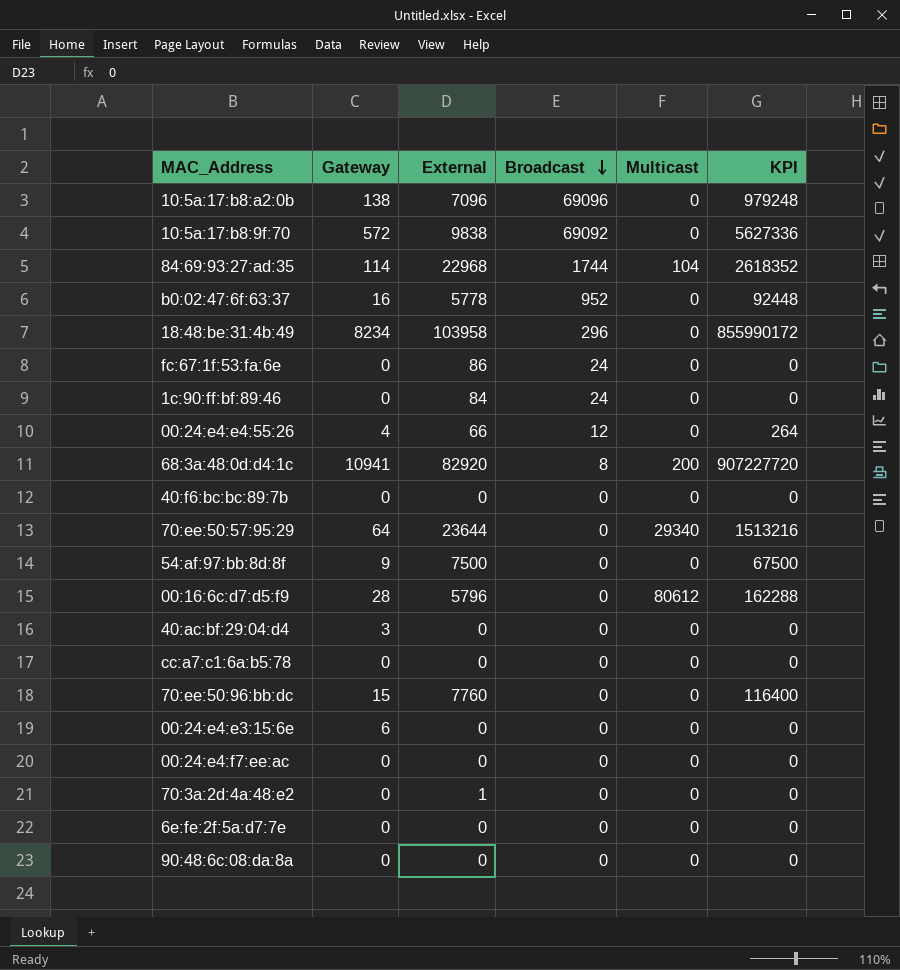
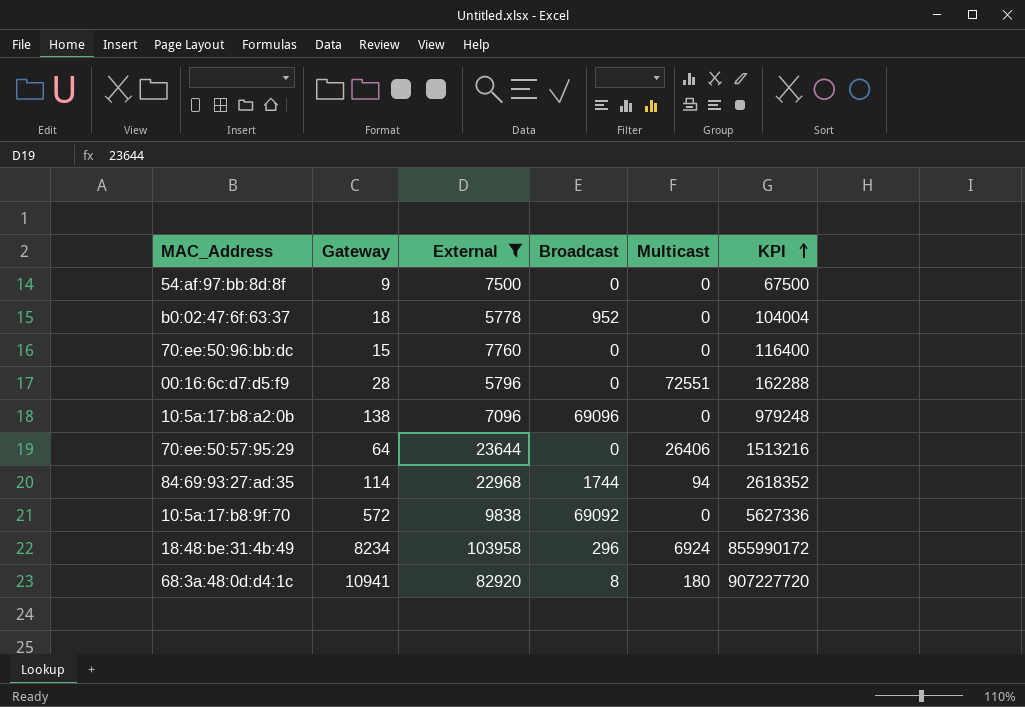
filter: none -> External >= 5778
row order: Broadcast descending -> KPI ascending
b0:02:47:6f:63:37 | Gateway: 16 -> 18
b0:02:47:6f:63:37 | KPI: 92448 -> 104004
00:16:6c:d7:d5:f9 | Multicast: 80612 -> 72551
70:ee:50:57:95:29 | Multicast: 29340 -> 26406
84:69:93:27:ad:35 | Multicast: 104 -> 94
18:48:be:31:4b:49 | Multicast: 0 -> 6924
68:3a:48:0d:d4:1c | Multicast: 200 -> 180

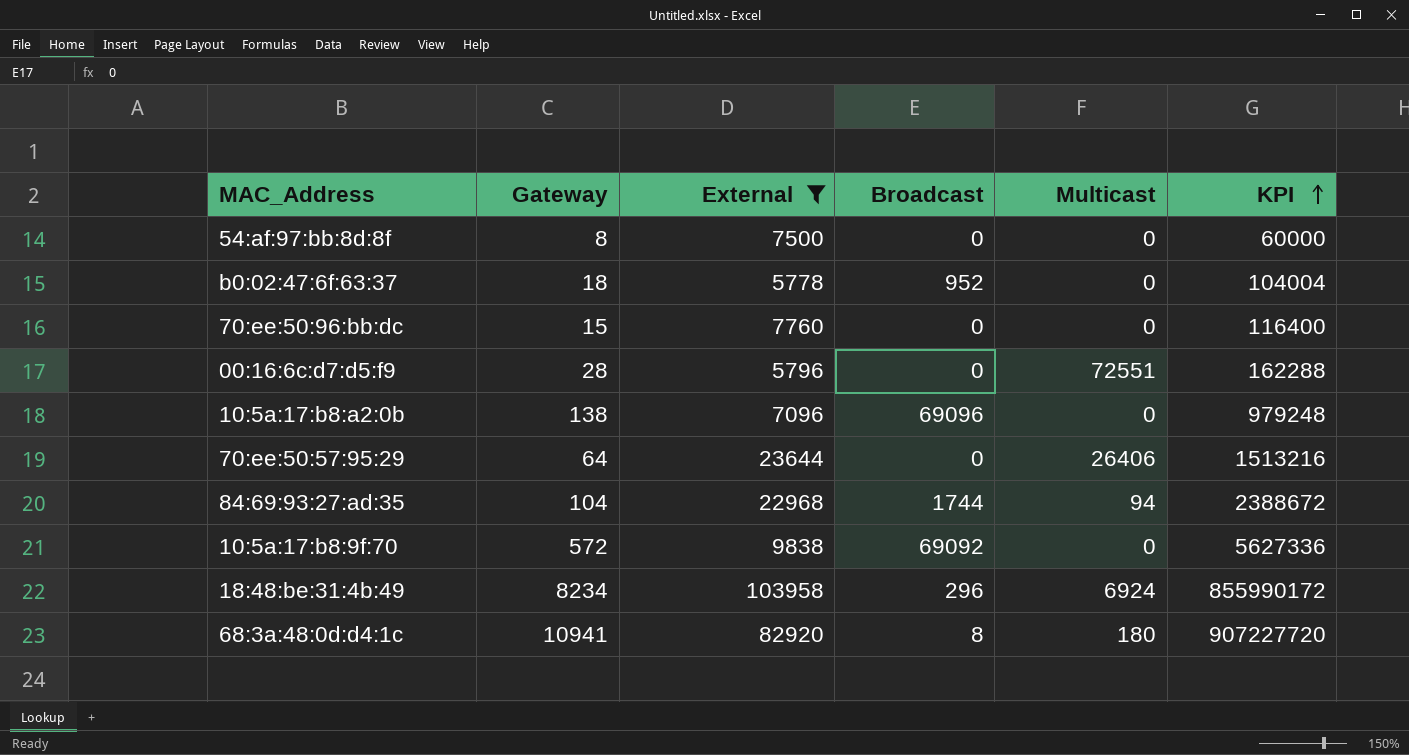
54:af:97:bb:8d:8f | Gateway: 9 -> 8
54:af:97:bb:8d:8f | KPI: 67500 -> 60000
84:69:93:27:ad:35 | Gateway: 114 -> 104
84:69:93:27:ad:35 | KPI: 2618352 -> 2388672

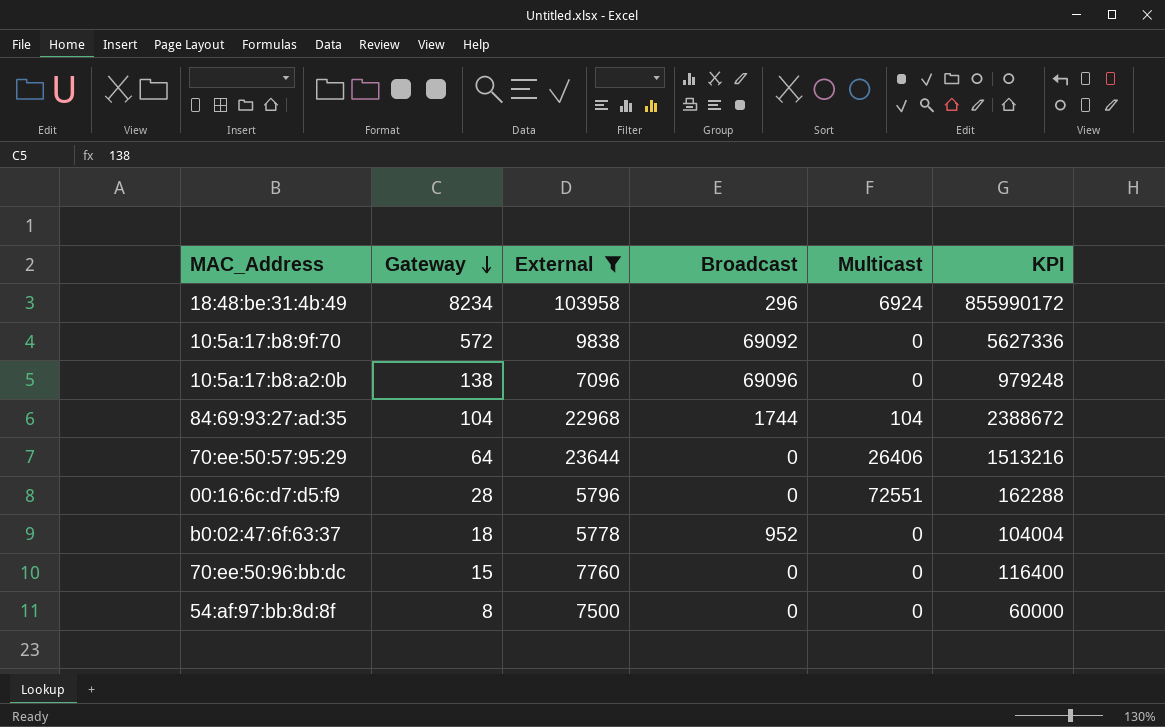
row order: KPI ascending -> Gateway descending
row 68:3a:48:0d:d4:1c: 10941 | 82920 | 8 | 180 | 907227720 -> none
84:69:93:27:ad:35 | Multicast: 94 -> 104

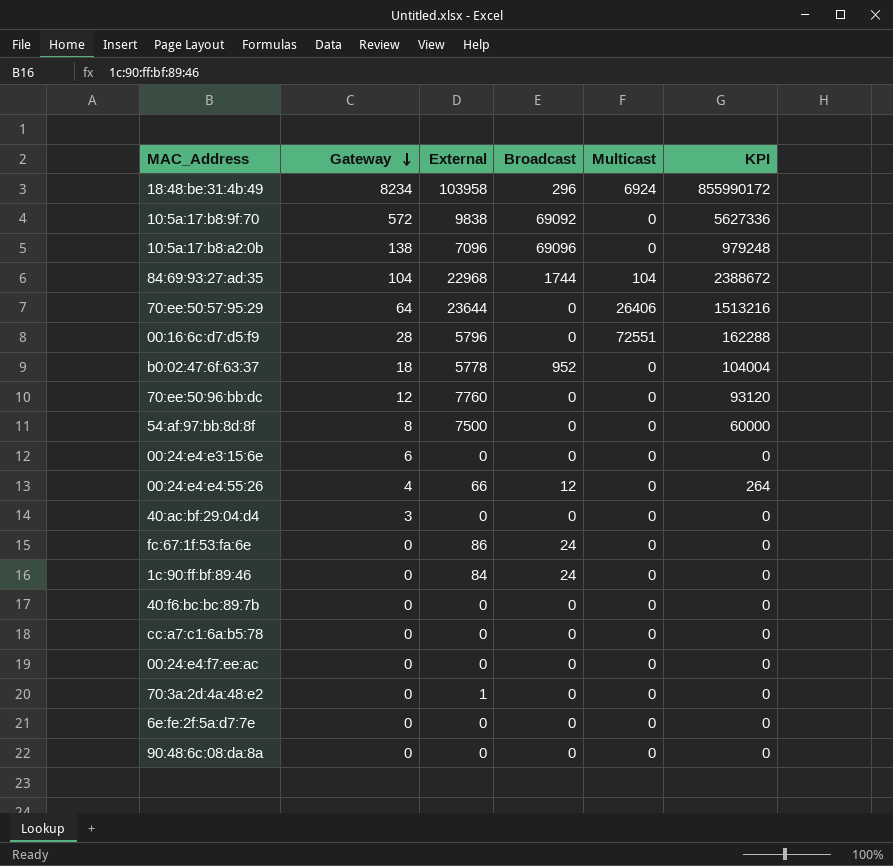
filter: External >= 5778 -> none
70:ee:50:96:bb:dc | Gateway: 15 -> 12
70:ee:50:96:bb:dc | KPI: 116400 -> 93120

